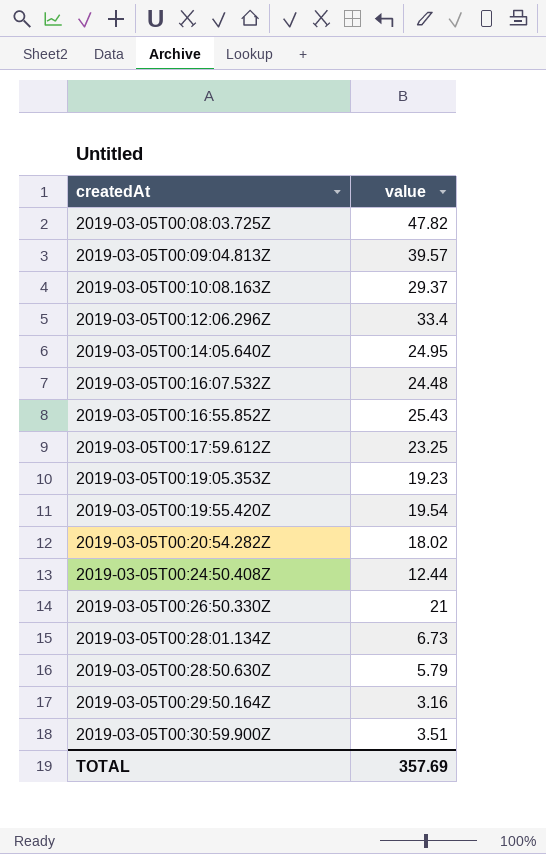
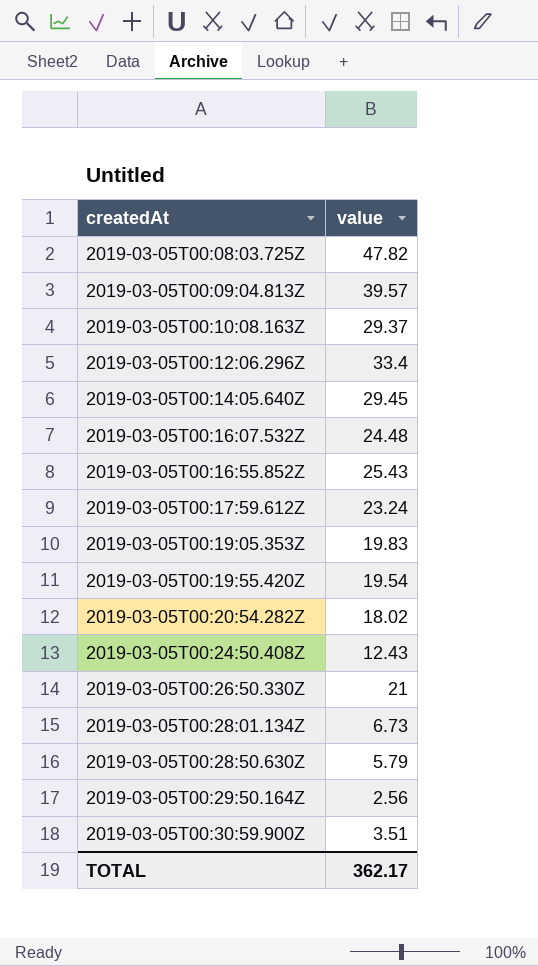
2019-03-05T00:14:05.640Z | value: 24.95 -> 29.45
2019-03-05T00:17:59.612Z | value: 23.25 -> 23.24
2019-03-05T00:19:05.353Z | value: 19.23 -> 19.83
2019-03-05T00:24:50.408Z | value: 12.44 -> 12.43
2019-03-05T00:29:50.164Z | value: 3.16 -> 2.56
TOTAL | value: 357.69 -> 362.17

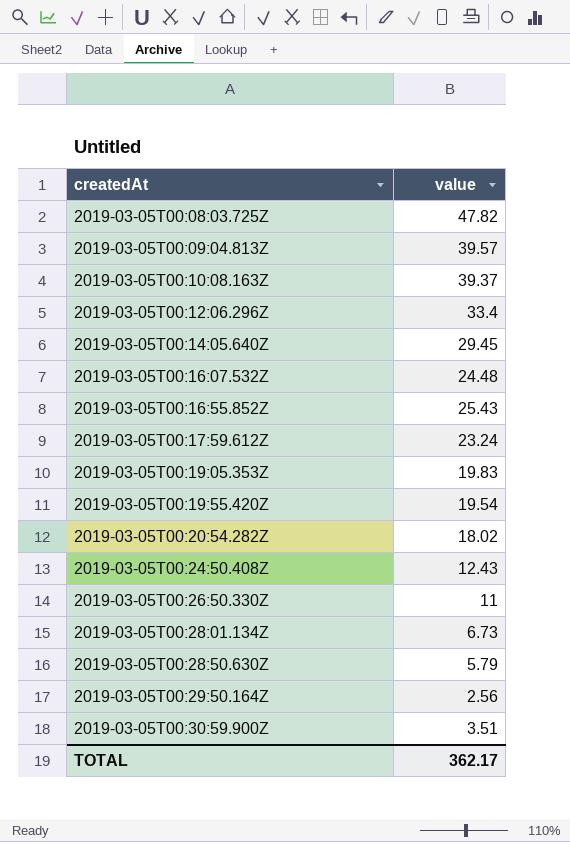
2019-03-05T00:10:08.163Z | value: 29.37 -> 39.37
2019-03-05T00:26:50.330Z | value: 21 -> 11

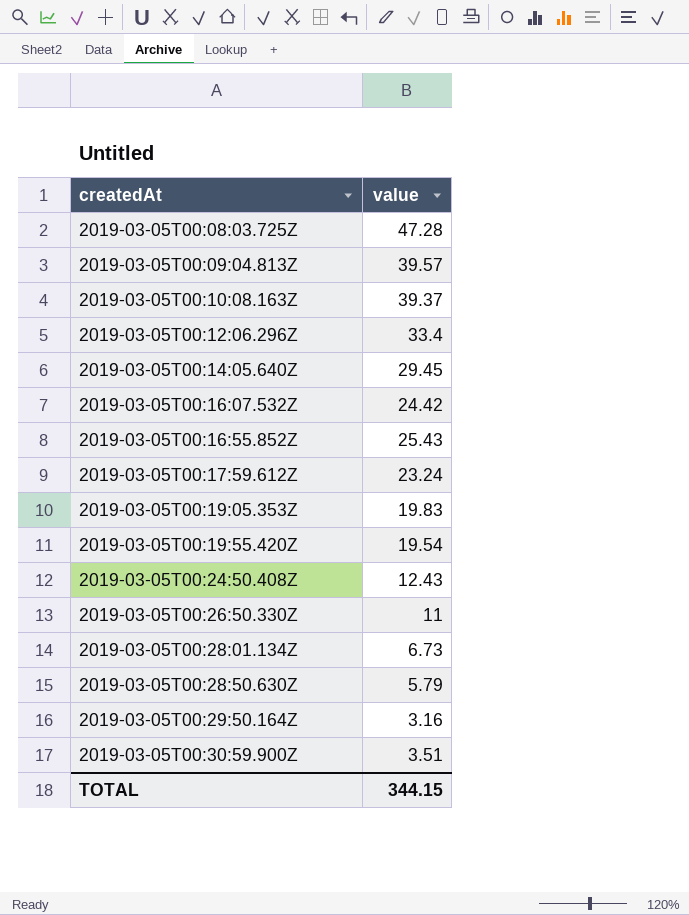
row 2019-03-05T00:20:54.282Z: 18.02 -> none
2019-03-05T00:08:03.725Z | value: 47.82 -> 47.28
2019-03-05T00:16:07.532Z | value: 24.48 -> 24.42
2019-03-05T00:29:50.164Z | value: 2.56 -> 3.16
TOTAL | value: 362.17 -> 344.15

